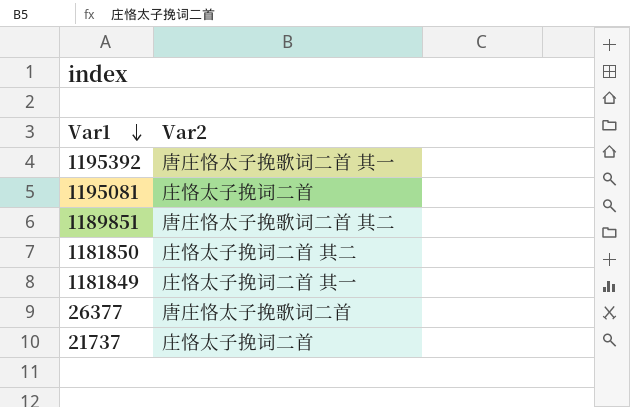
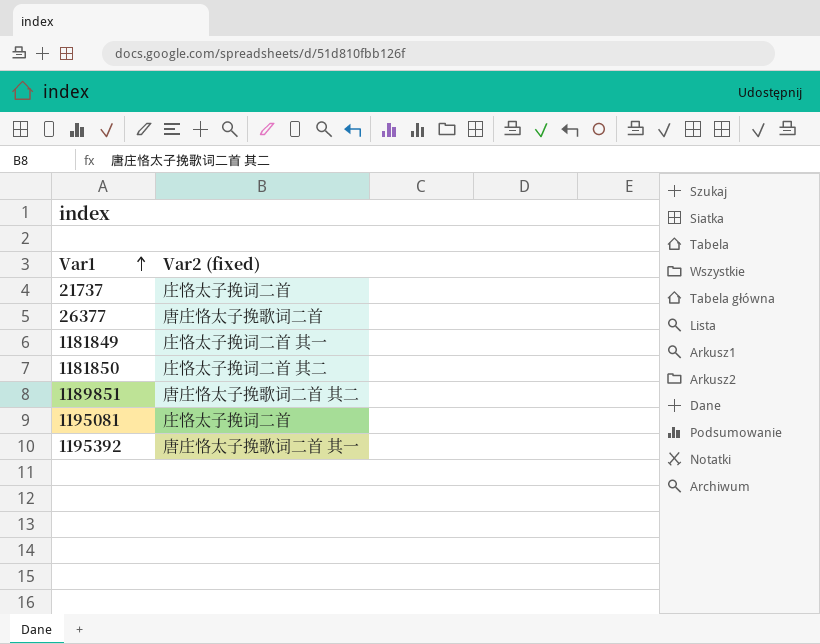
row order: Var1 descending -> Var1 ascending
column name: Var2 -> Var2 (fixed)

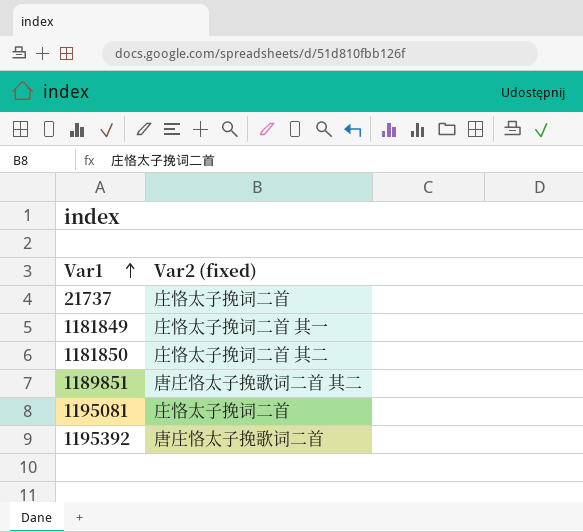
row 26377: 唐庄恪太子挽歌词二首 -> none
1195392 | Var2 (fixed): 唐庄恪太子挽歌词二首 其一 -> 唐庄恪太子挽歌词二首

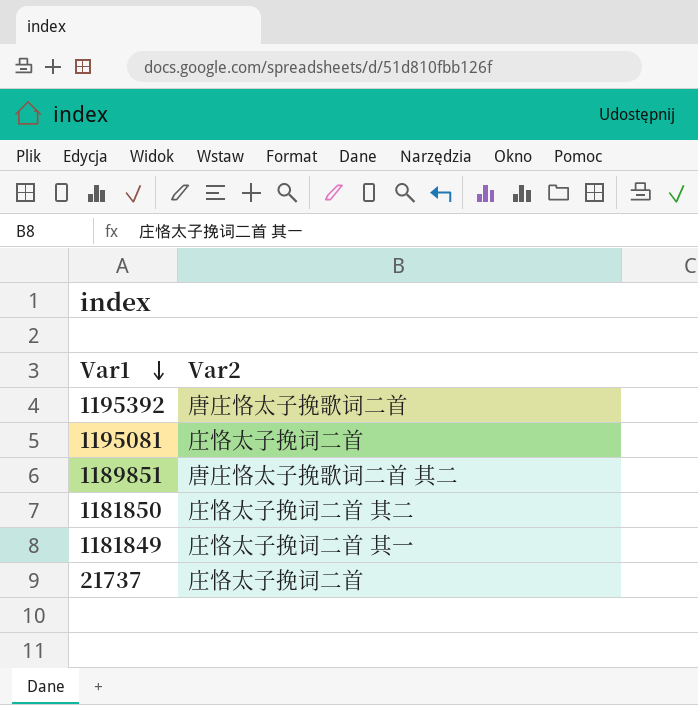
row order: Var1 ascending -> Var1 descending
column name: Var2 (fixed) -> Var2

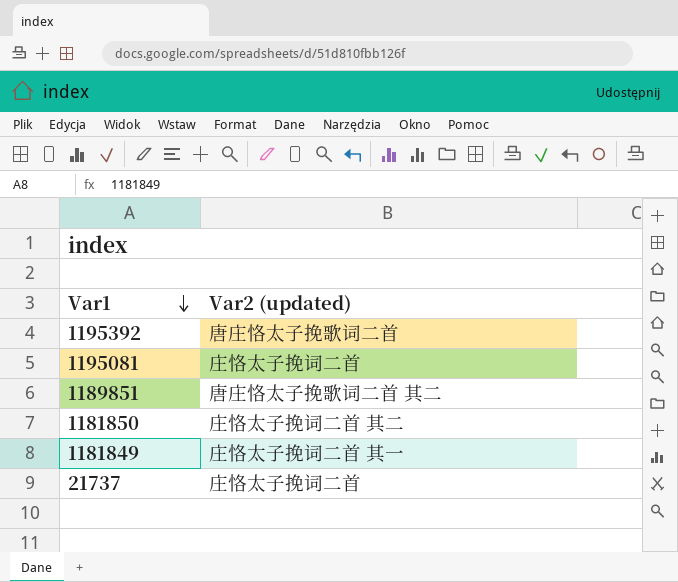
column name: Var2 -> Var2 (updated)

